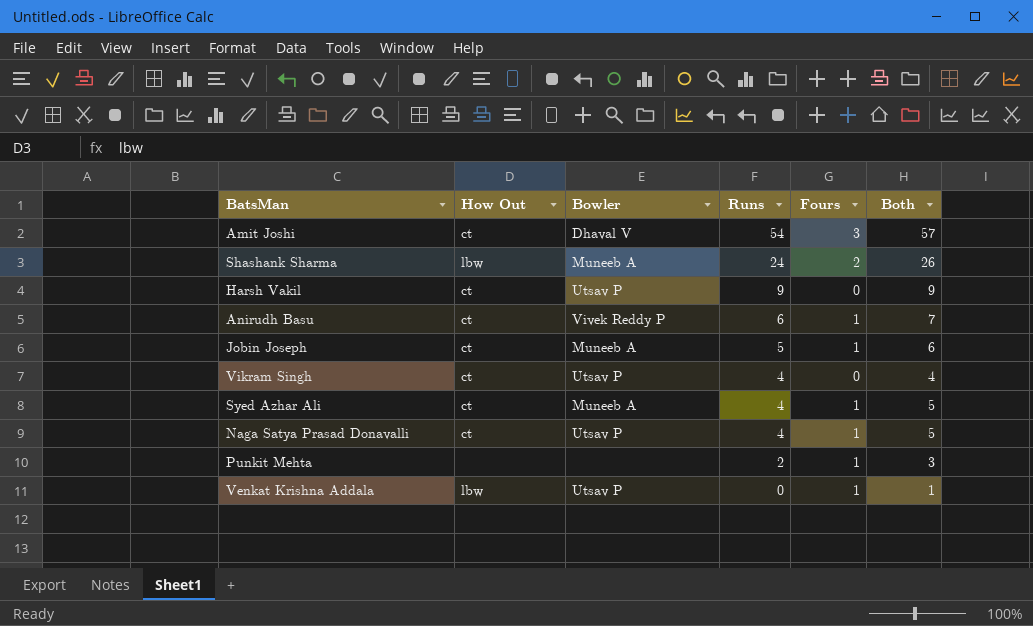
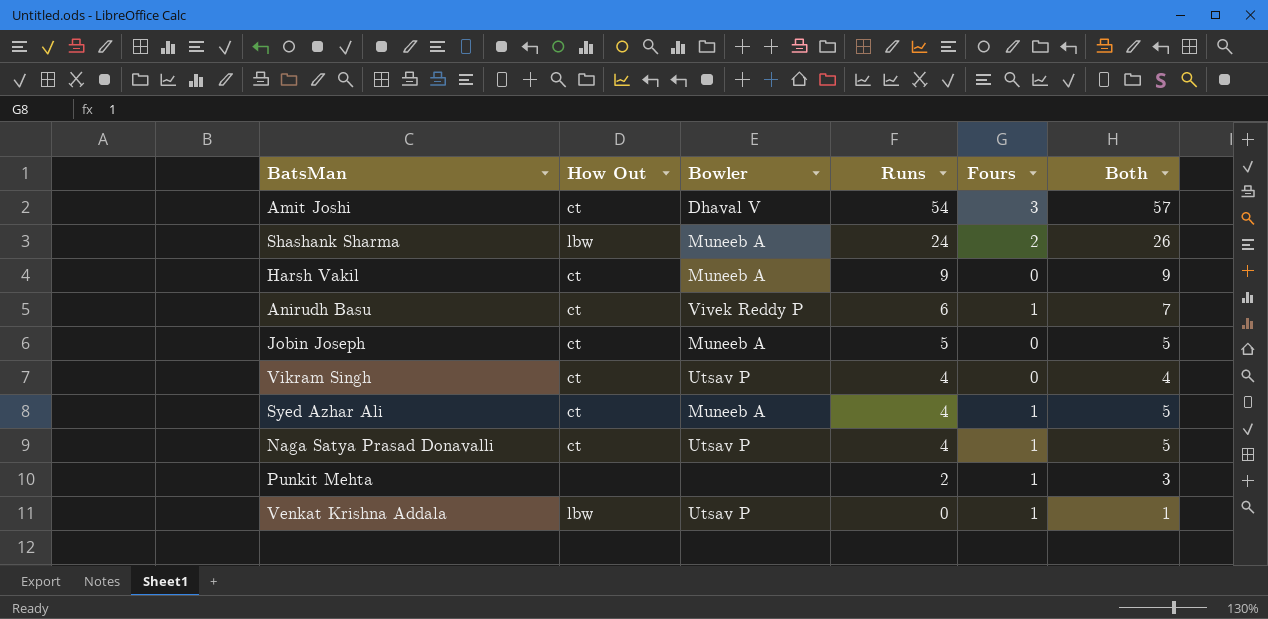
Harsh Vakil | Bowler: Utsav P -> Muneeb A
Jobin Joseph | Fours: 1 -> 0
Jobin Joseph | Both: 6 -> 5

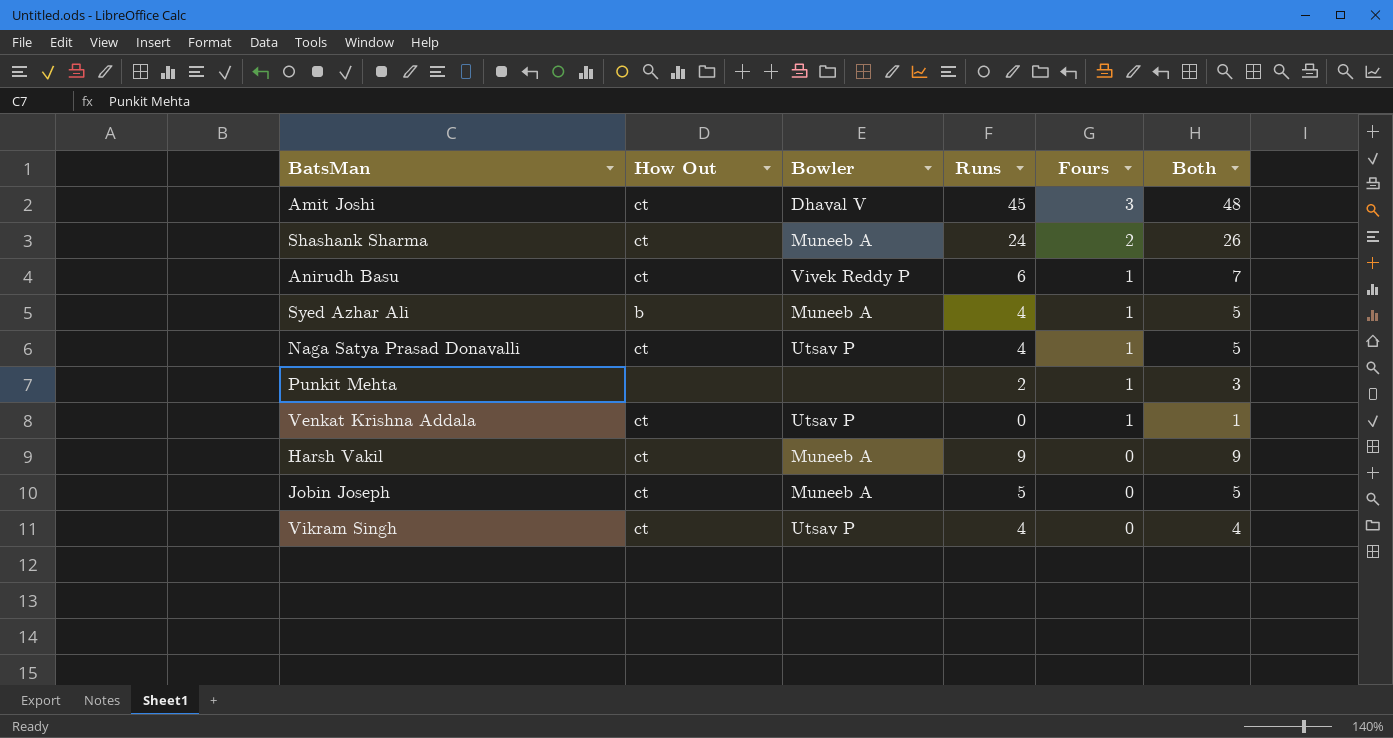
row order: Runs descending -> Fours descending
Amit Joshi | Runs: 54 -> 45
Amit Joshi | Both: 57 -> 48
Shashank Sharma | How Out: lbw -> ct
Syed Azhar Ali | How Out: ct -> b
Venkat Krishna Addala | How Out: lbw -> ct

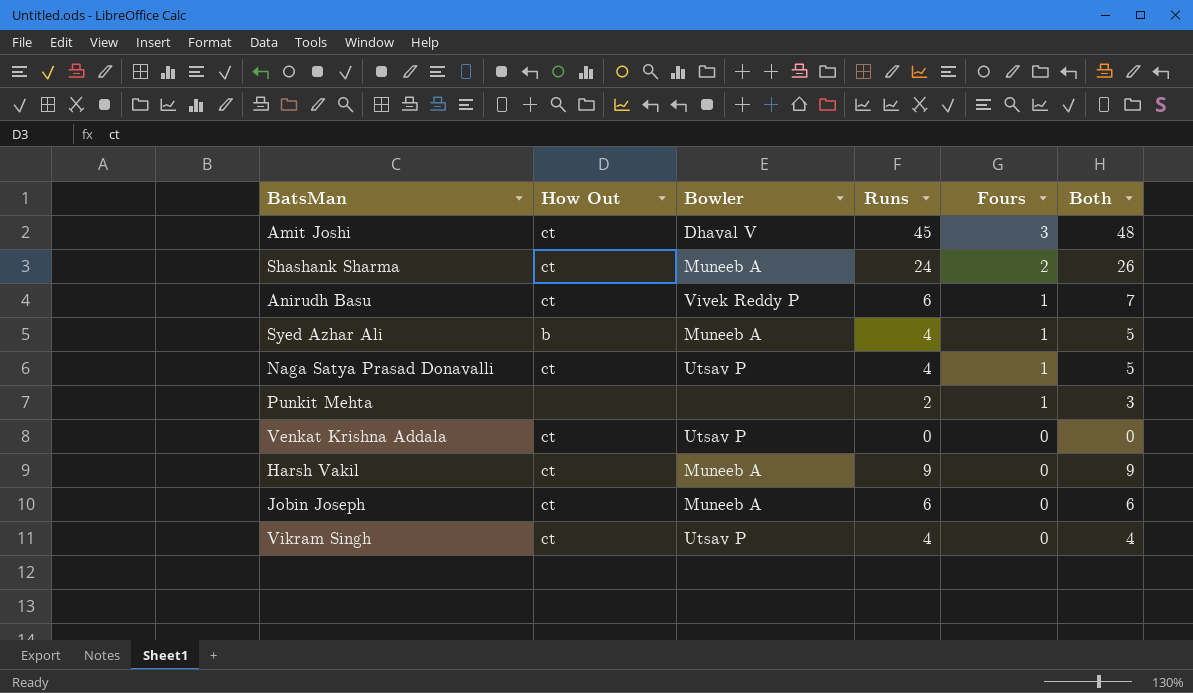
Venkat Krishna Addala | Fours: 1 -> 0
Venkat Krishna Addala | Both: 1 -> 0
Jobin Joseph | Runs: 5 -> 6
Jobin Joseph | Both: 5 -> 6

